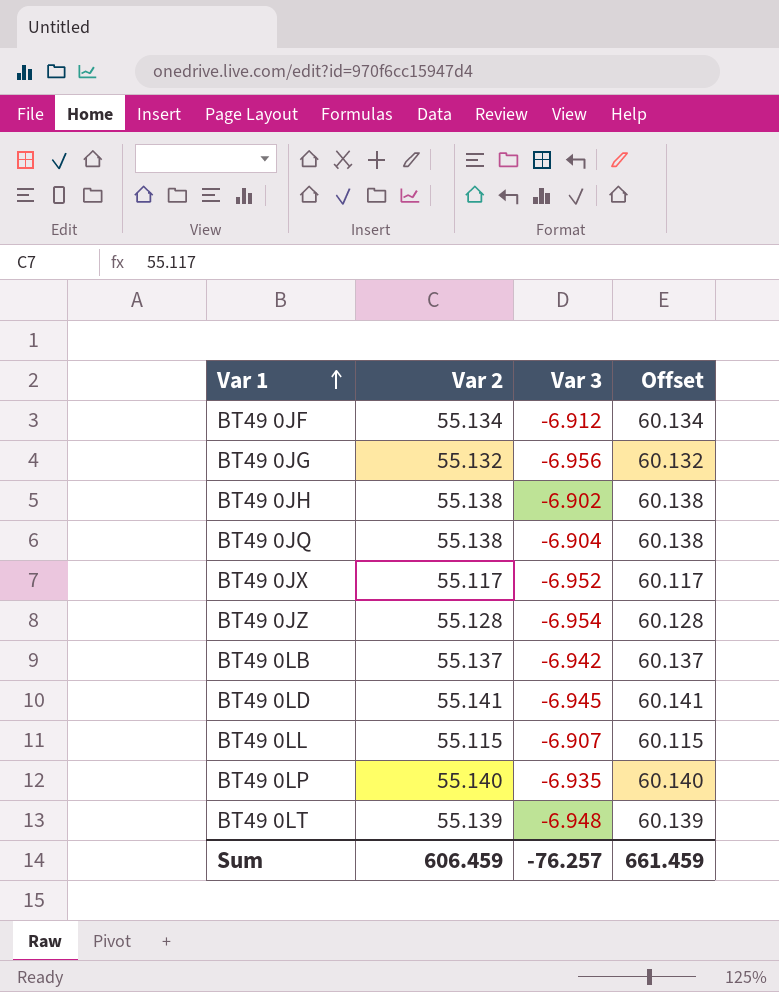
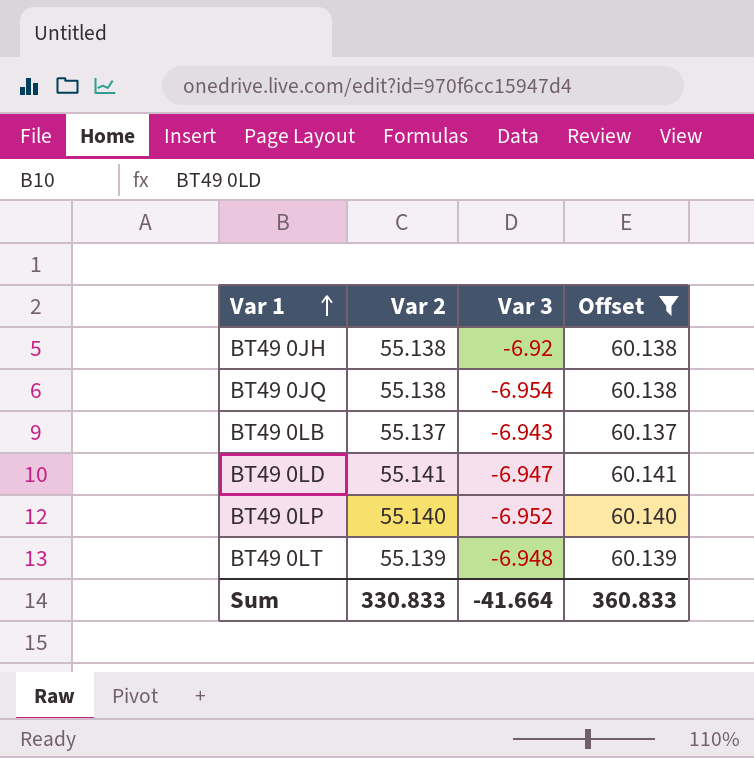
filter: none -> Offset >= 60.137
BT49 0JH | Var 3: -6.902 -> -6.92
BT49 0JQ | Var 3: -6.904 -> -6.954
BT49 0LB | Var 3: -6.942 -> -6.943
BT49 0LD | Var 3: -6.945 -> -6.947
BT49 0LP | Var 3: -6.935 -> -6.952
Sum | Var 2: 606.459 -> 330.833
Sum | Var 3: -76.257 -> -41.664
Sum | Offset: 661.459 -> 360.833

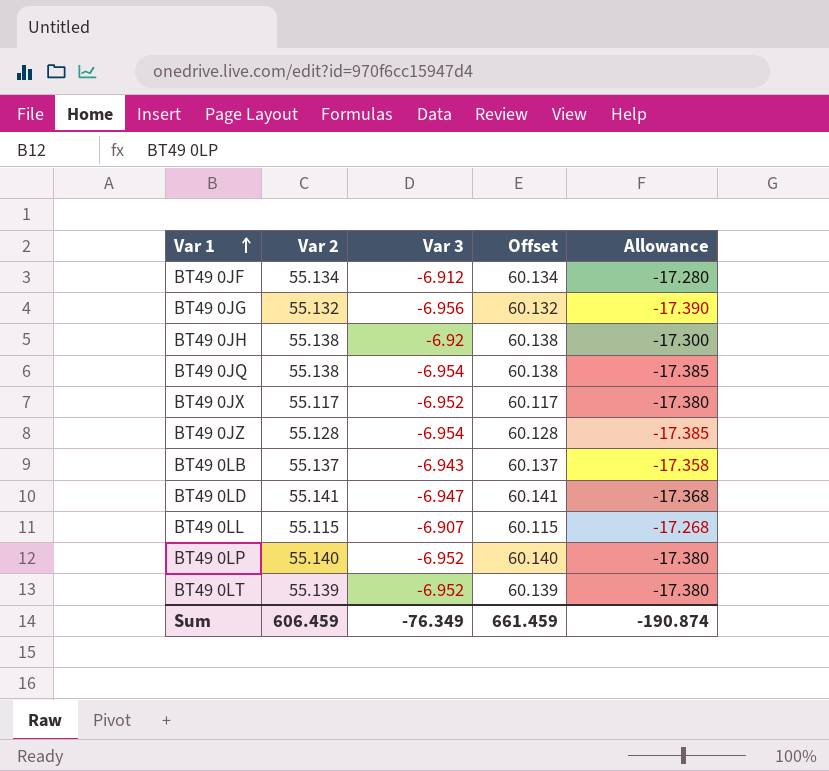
filter: Offset >= 60.137 -> none
column Allowance | formula: none -> [Var 3] * 2.5
BT49 0LT | Var 3: -6.948 -> -6.952
Sum | Var 2: 330.833 -> 606.459
Sum | Var 3: -41.664 -> -76.349
Sum | Offset: 360.833 -> 661.459

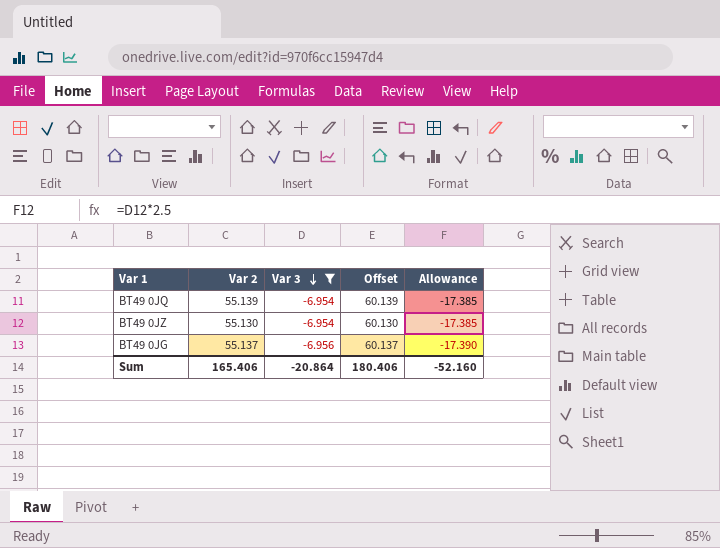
filter: none -> Var 3 <= -6.954
row order: Var 1 ascending -> Var 3 descending
BT49 0JQ | Var 2: 55.138 -> 55.139
BT49 0JQ | Offset: 60.138 -> 60.139
BT49 0JZ | Var 2: 55.128 -> 55.130
BT49 0JZ | Offset: 60.128 -> 60.130
BT49 0JG | Var 2: 55.132 -> 55.137
BT49 0JG | Offset: 60.132 -> 60.137
Sum | Var 2: 606.459 -> 165.406
Sum | Var 3: -76.349 -> -20.864
Sum | Offset: 661.459 -> 180.406
Sum | Allowance: -190.874 -> -52.160

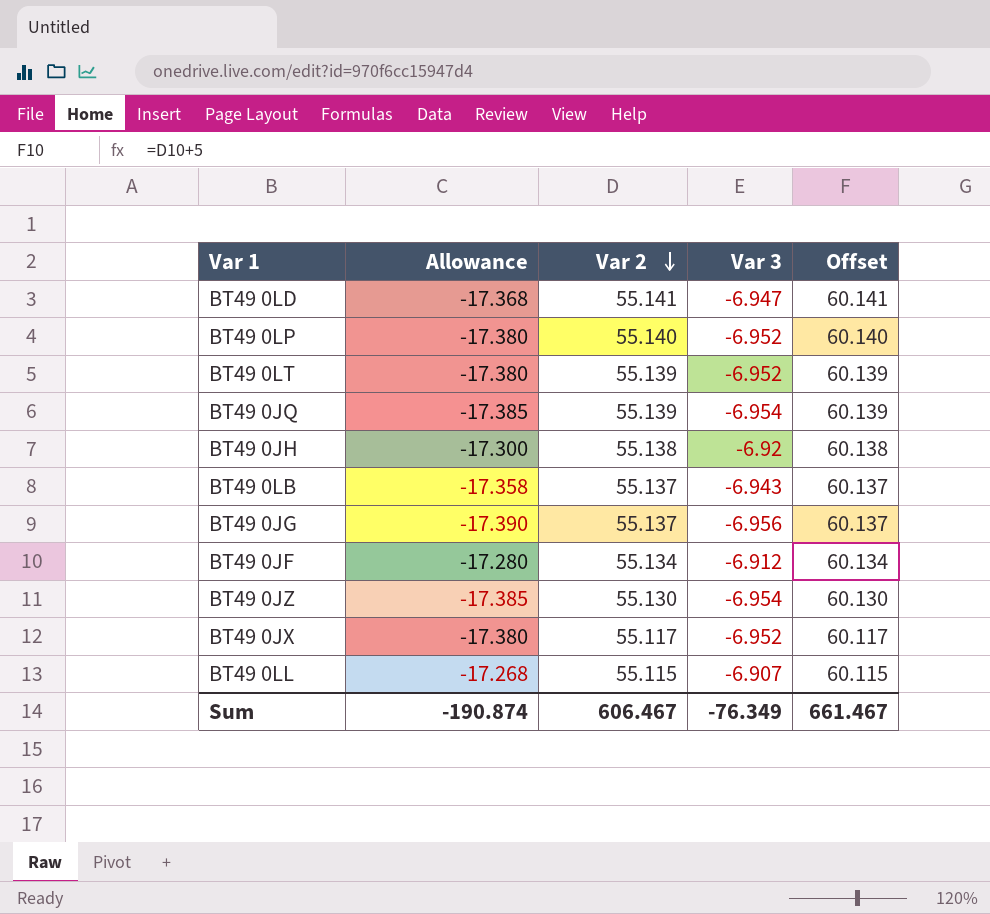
filter: Var 3 <= -6.954 -> none
row order: Var 3 descending -> Var 2 descending
column Allowance | position: 5 -> 2
Sum | Allowance: -52.160 -> -190.874
Sum | Var 2: 165.406 -> 606.467
Sum | Var 3: -20.864 -> -76.349
Sum | Offset: 180.406 -> 661.467

